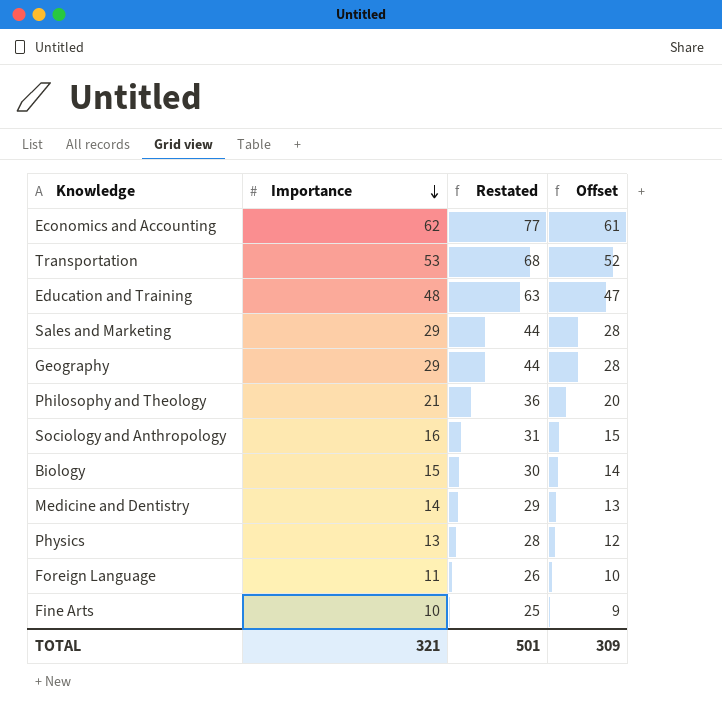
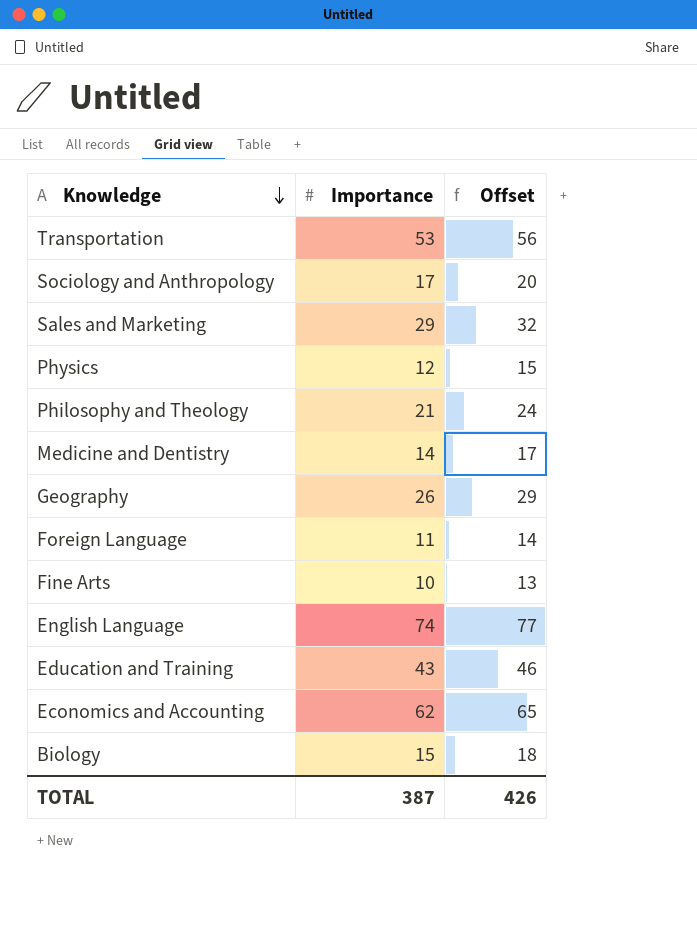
row order: Importance descending -> Knowledge descending
column Restated | formula: [Importance] + 15 -> none
column Offset | formula: [Importance] - 1 -> [Importance] + 3
Sociology and Anthropology | Importance: 16 -> 17
Physics | Importance: 13 -> 12
Geography | Importance: 29 -> 26
row English Language: none -> 74 | 77
Education and Training | Importance: 48 -> 43
TOTAL | Importance: 321 -> 387
TOTAL | Offset: 309 -> 426

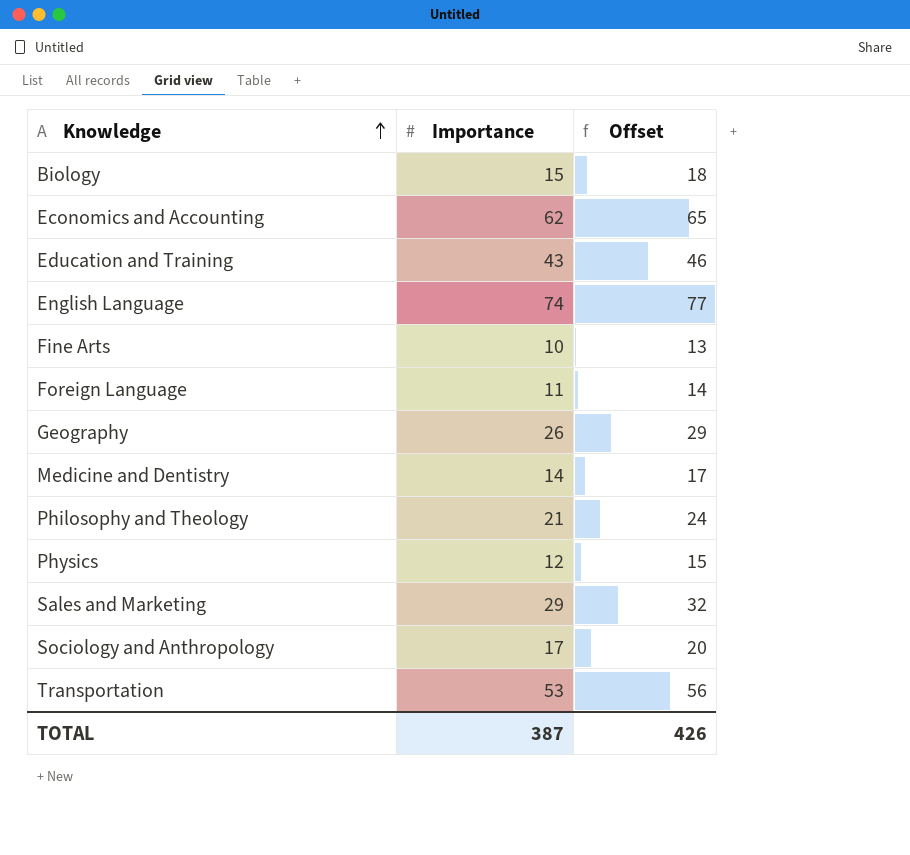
row order: Knowledge descending -> Knowledge ascending

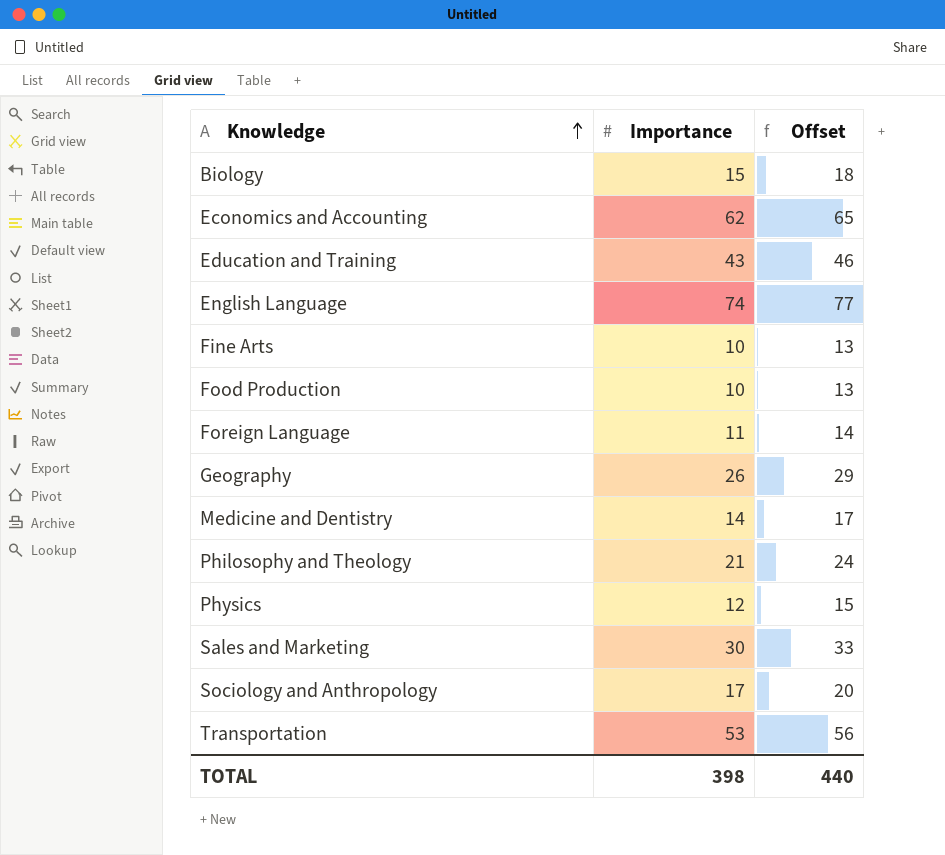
row Food Production: none -> 10 | 13
Sales and Marketing | Importance: 29 -> 30
Sales and Marketing | Offset: 32 -> 33
TOTAL | Importance: 387 -> 398
TOTAL | Offset: 426 -> 440

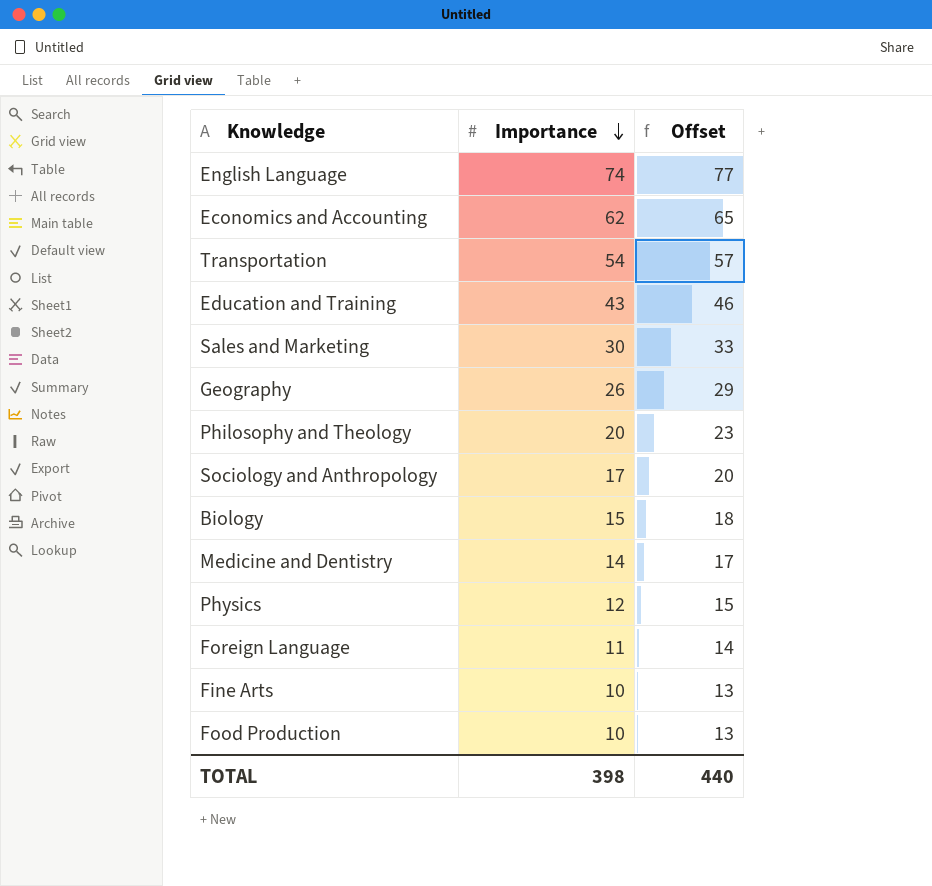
row order: Knowledge ascending -> Importance descending
Transportation | Importance: 53 -> 54
Transportation | Offset: 56 -> 57
Philosophy and Theology | Importance: 21 -> 20
Philosophy and Theology | Offset: 24 -> 23

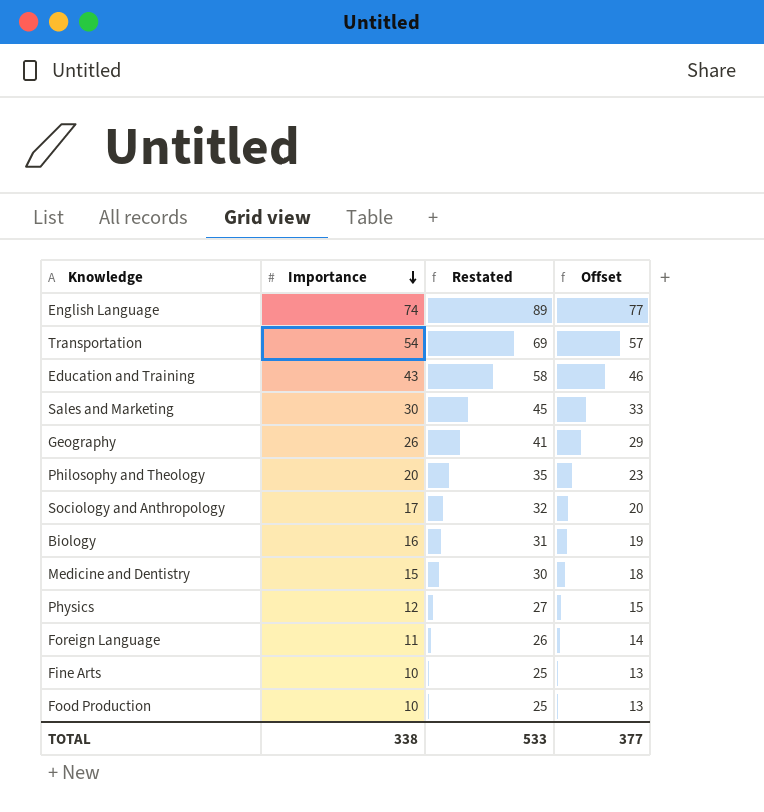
column Restated | formula: none -> [Importance] + 15
row Economics and Accounting: 62 | 65 -> none
Biology | Importance: 15 -> 16
Biology | Offset: 18 -> 19
Medicine and Dentistry | Importance: 14 -> 15
Medicine and Dentistry | Offset: 17 -> 18
TOTAL | Importance: 398 -> 338
TOTAL | Offset: 440 -> 377

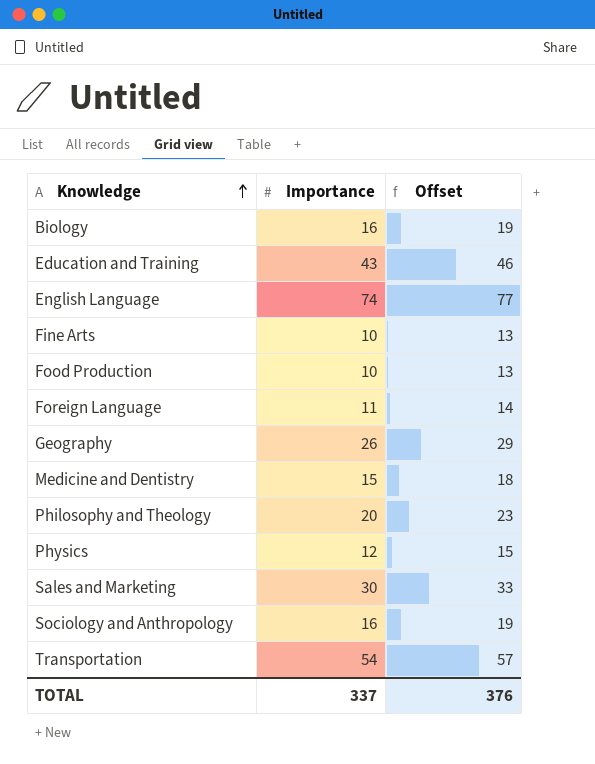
row order: Importance descending -> Knowledge ascending
column Restated | formula: [Importance] + 15 -> none
Sociology and Anthropology | Importance: 17 -> 16
Sociology and Anthropology | Offset: 20 -> 19
TOTAL | Importance: 338 -> 337
TOTAL | Offset: 377 -> 376

